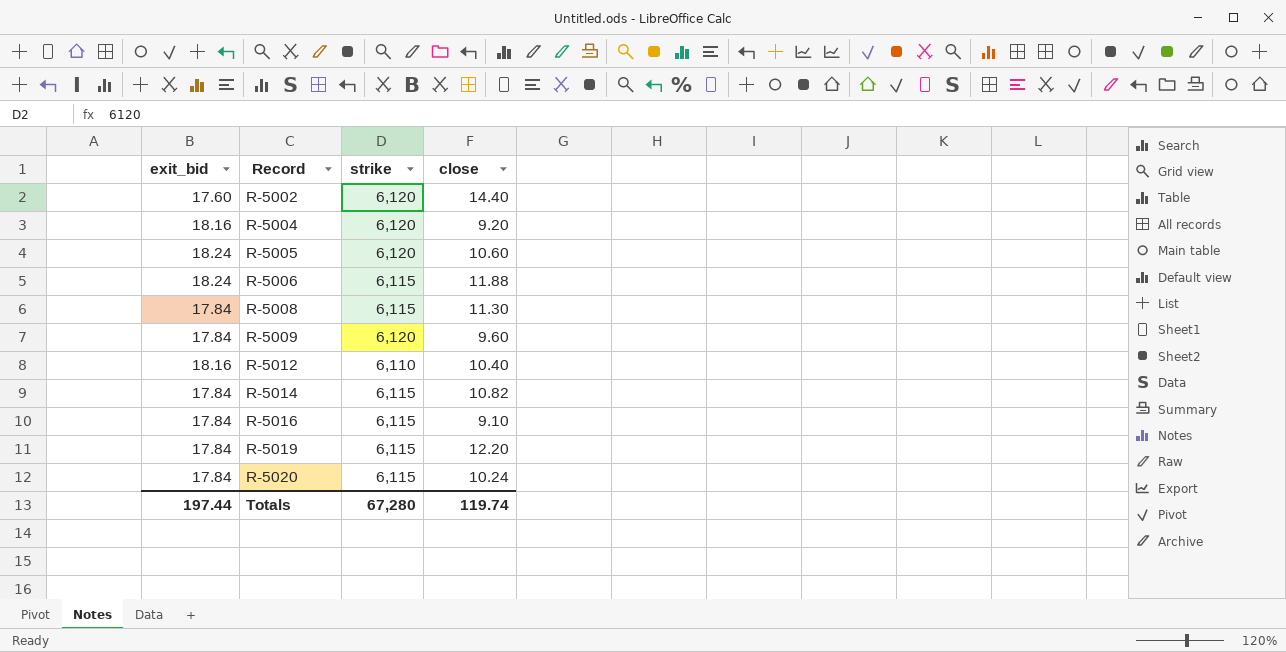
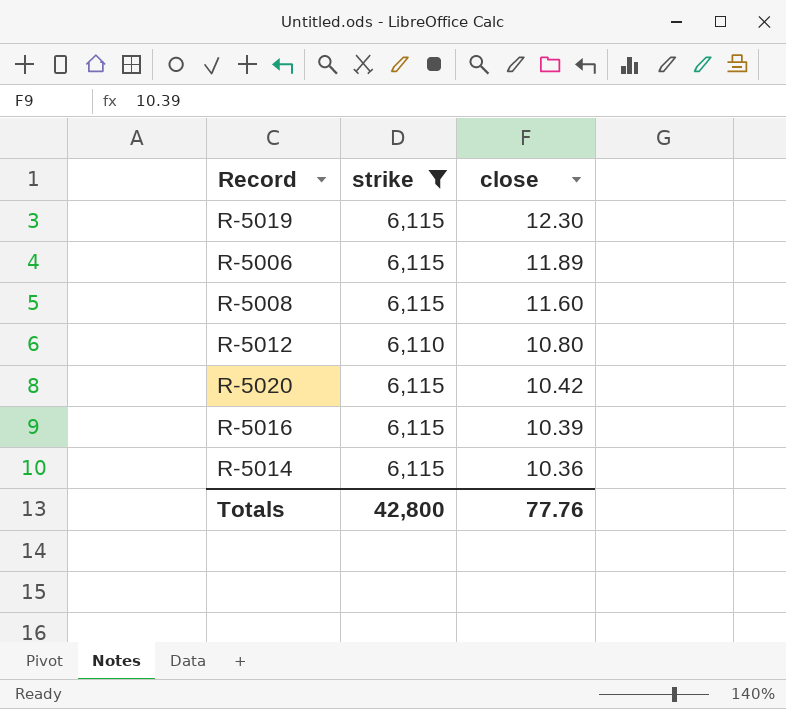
filter: none -> strike != 6,120
row order: Record ascending -> close descending
column exit_bid | position: 1 -> none
R-5019 | close: 12.20 -> 12.30
R-5006 | close: 11.88 -> 11.89
R-5008 | close: 11.30 -> 11.60
R-5012 | close: 10.40 -> 10.80
R-5020 | close: 10.24 -> 10.42
R-5016 | close: 9.10 -> 10.39
R-5014 | close: 10.82 -> 10.36
Totals | strike: 67,280 -> 42,800
Totals | close: 119.74 -> 77.76

